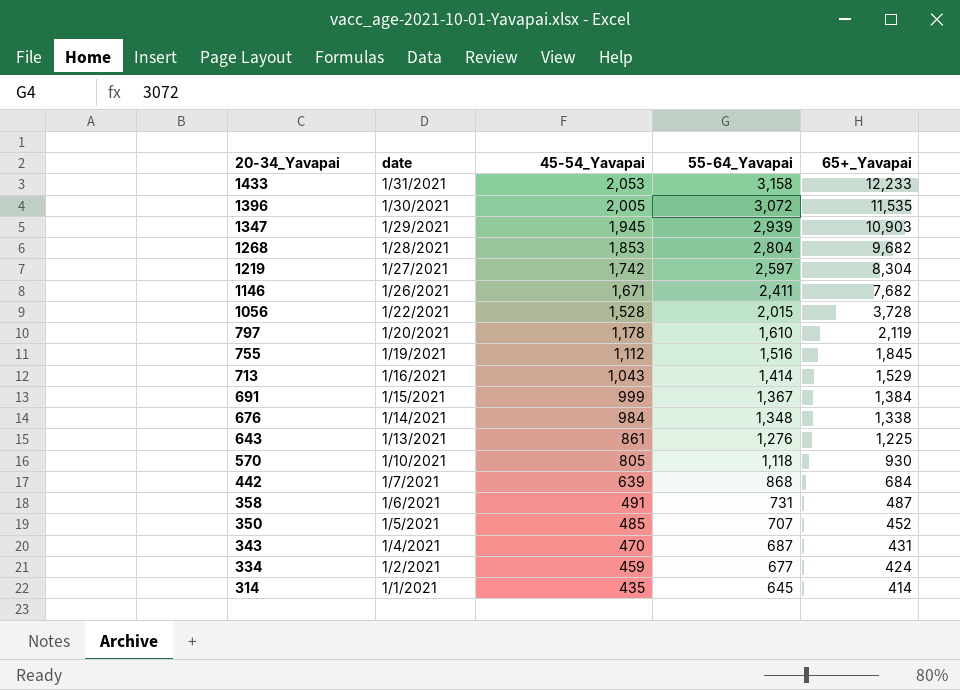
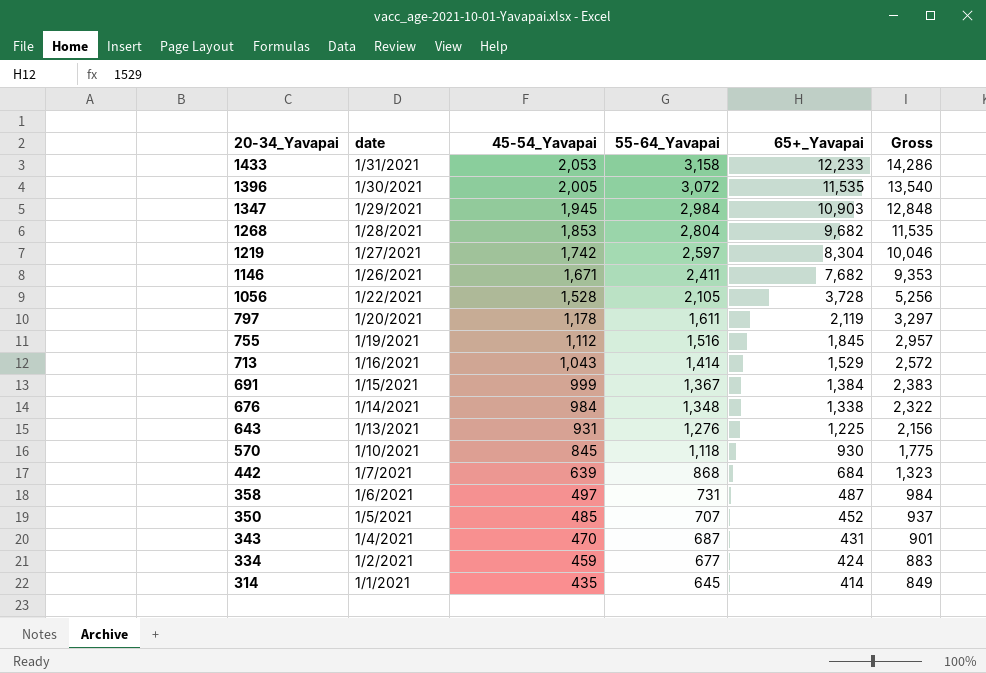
column Gross | formula: none -> [45-54_Yavapai] + [65+_Yavapai]
1347 | 55-64_Yavapai: 2,939 -> 2,984
1056 | 55-64_Yavapai: 2,015 -> 2,105
797 | 55-64_Yavapai: 1,610 -> 1,611
643 | 45-54_Yavapai: 861 -> 931
570 | 45-54_Yavapai: 805 -> 845
358 | 45-54_Yavapai: 491 -> 497

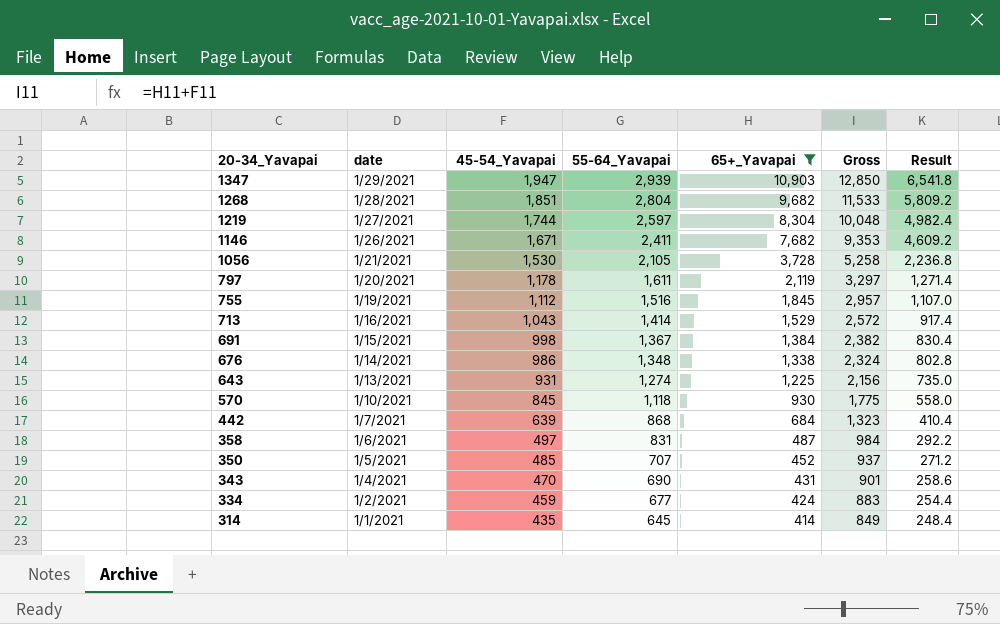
filter: none -> 65+_Yavapai <= 10,903
column Result | formula: none -> [65+_Yavapai] * 0.6
1347 | 45-54_Yavapai: 1,945 -> 1,947
1347 | 55-64_Yavapai: 2,984 -> 2,939
1347 | Gross: 12,848 -> 12,850
1268 | 45-54_Yavapai: 1,853 -> 1,851
1268 | Gross: 11,535 -> 11,533
1219 | 45-54_Yavapai: 1,742 -> 1,744
1219 | Gross: 10,046 -> 10,048
1056 | date: 1/22/2021 -> 1/21/2021
1056 | 45-54_Yavapai: 1,528 -> 1,530
1056 | Gross: 5,256 -> 5,258
691 | 45-54_Yavapai: 999 -> 998
691 | Gross: 2,383 -> 2,382
676 | 45-54_Yavapai: 984 -> 986
676 | Gross: 2,322 -> 2,324
643 | 55-64_Yavapai: 1,276 -> 1,274
358 | 55-64_Yavapai: 731 -> 831
343 | 55-64_Yavapai: 687 -> 690

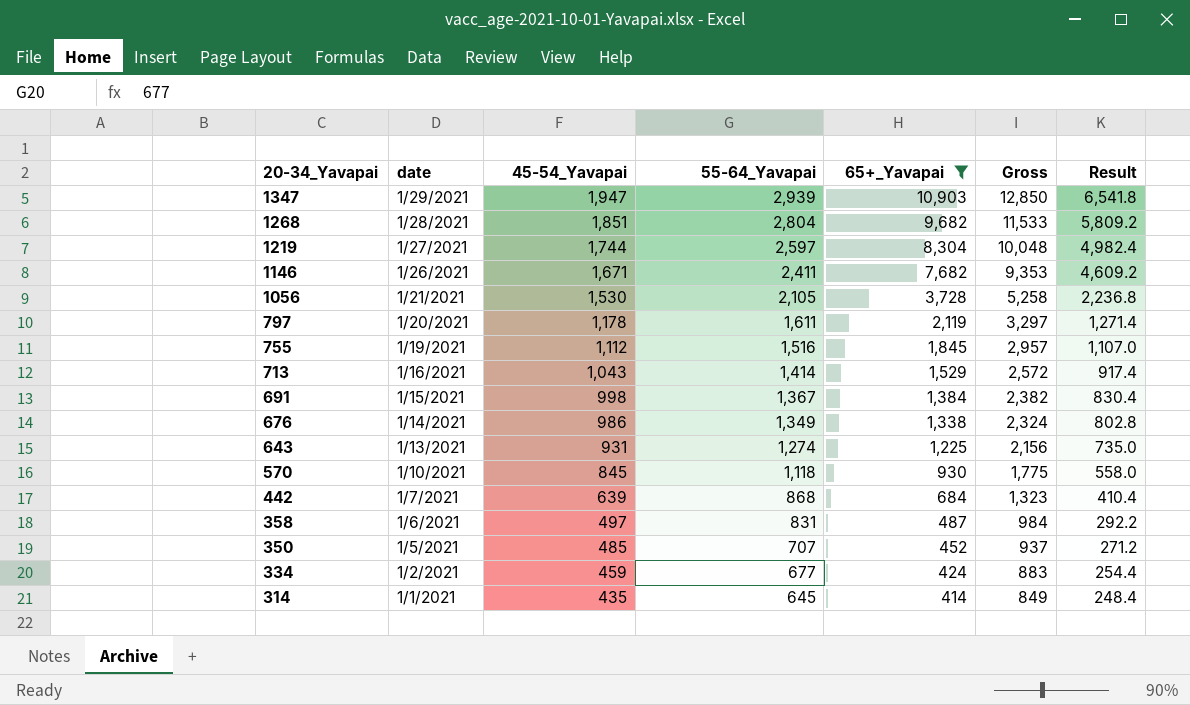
row 343: 1/4/2021 | 470 | 690 | 431 | 901 | 258.6 -> none
676 | 55-64_Yavapai: 1,348 -> 1,349

